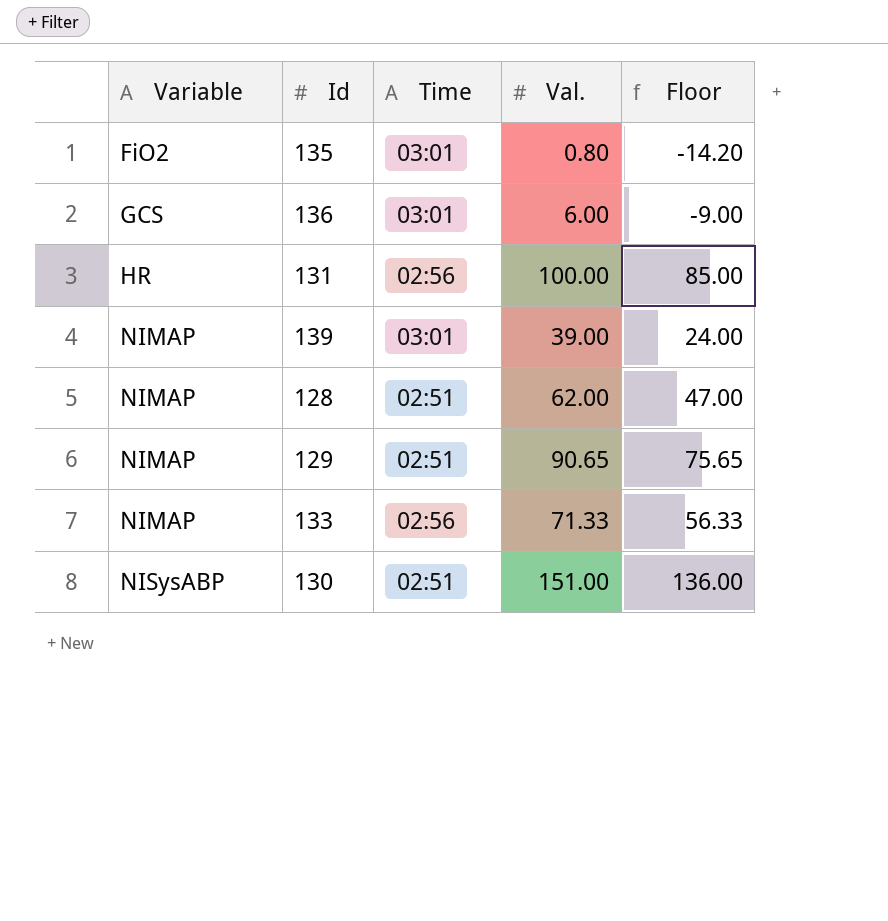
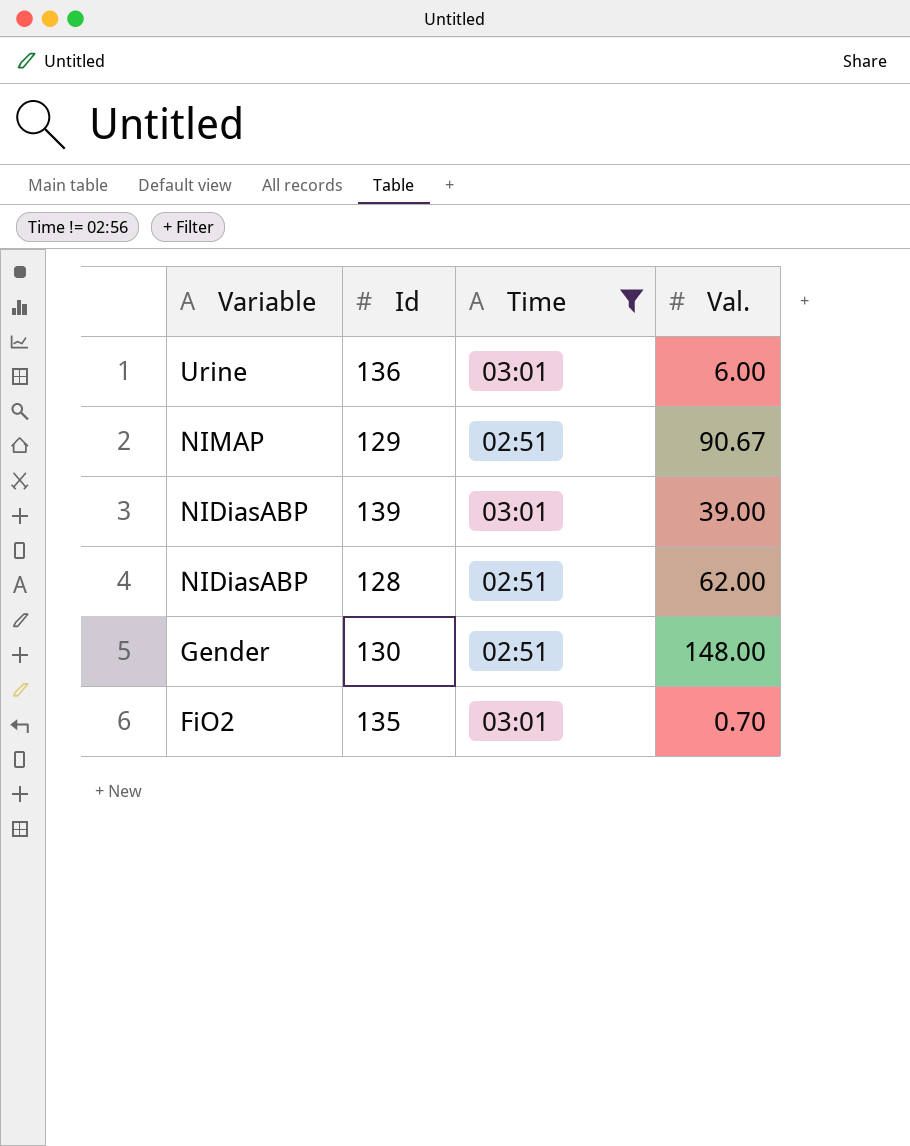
filter: none -> Time != 02:56
row order: Variable ascending -> Variable descending
column Floor | formula: [Val.] - 15 -> none
136 | Variable: GCS -> Urine
129 | Val.: 90.65 -> 90.67
139 | Variable: NIMAP -> NIDiasABP
128 | Variable: NIMAP -> NIDiasABP
130 | Variable: NISysABP -> Gender
130 | Val.: 151.00 -> 148.00
135 | Val.: 0.80 -> 0.70

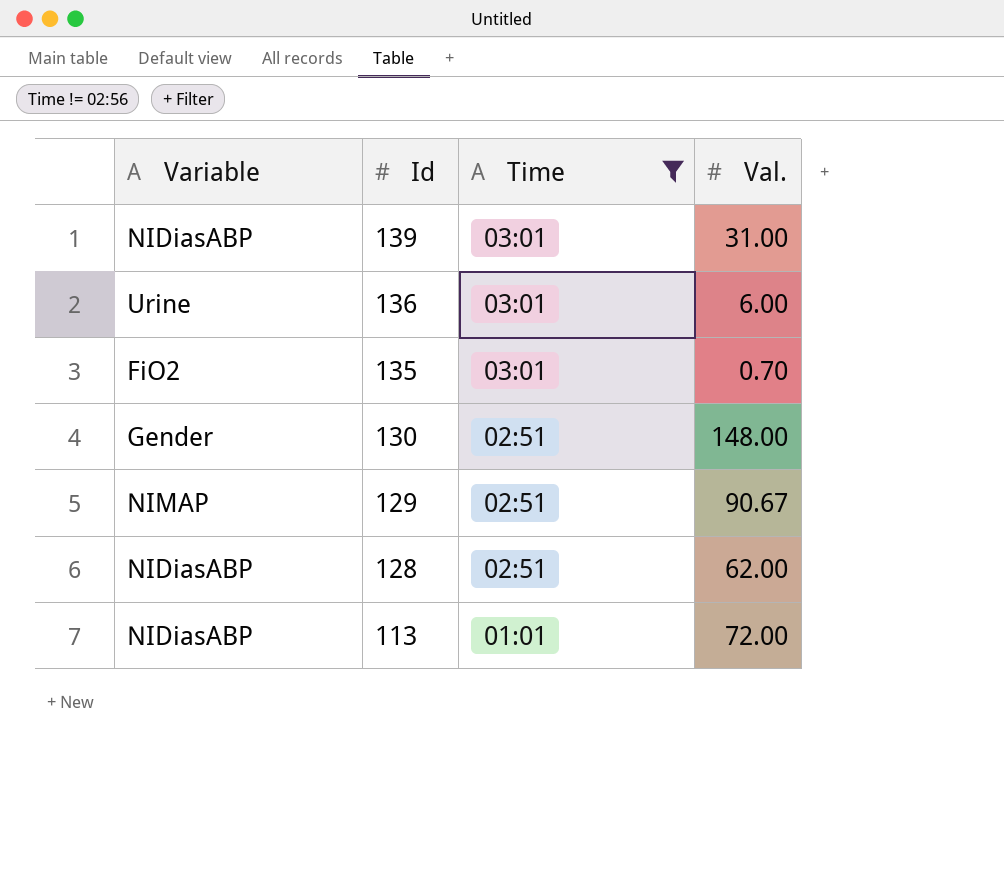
row order: Variable descending -> Id descending
139 | Val.: 39.00 -> 31.00
row 113: none -> NIDiasABP | 01:01 | 72.00

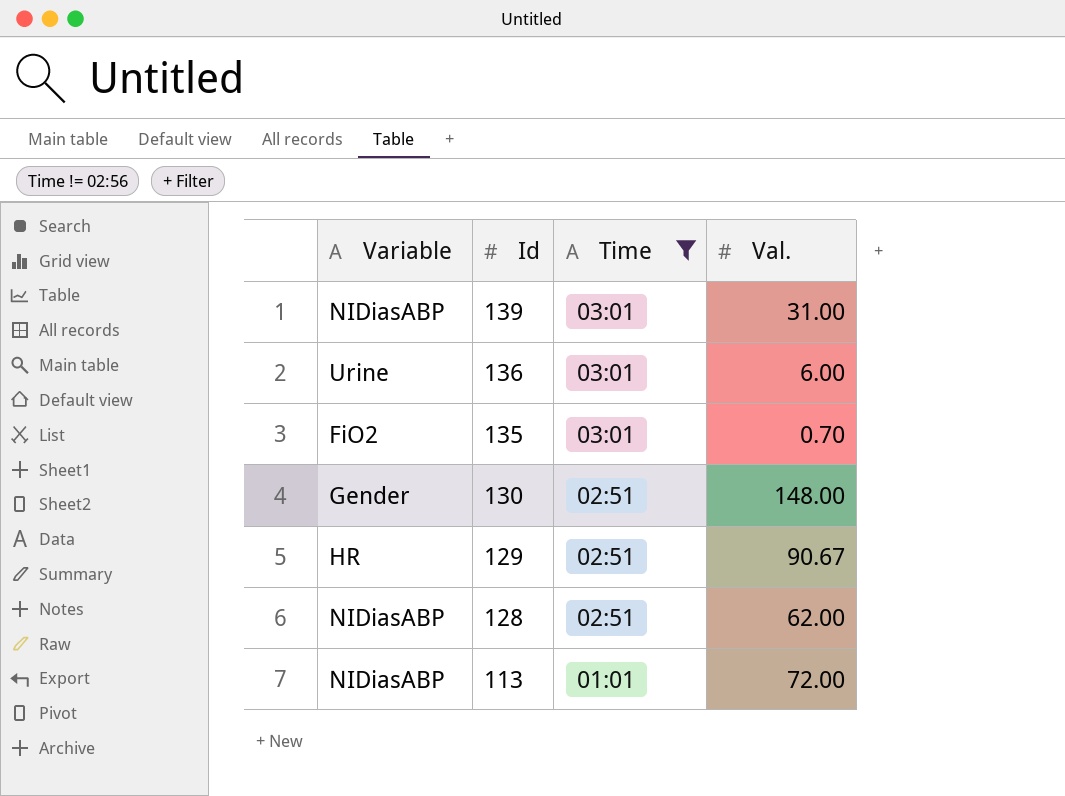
129 | Variable: NIMAP -> HR

